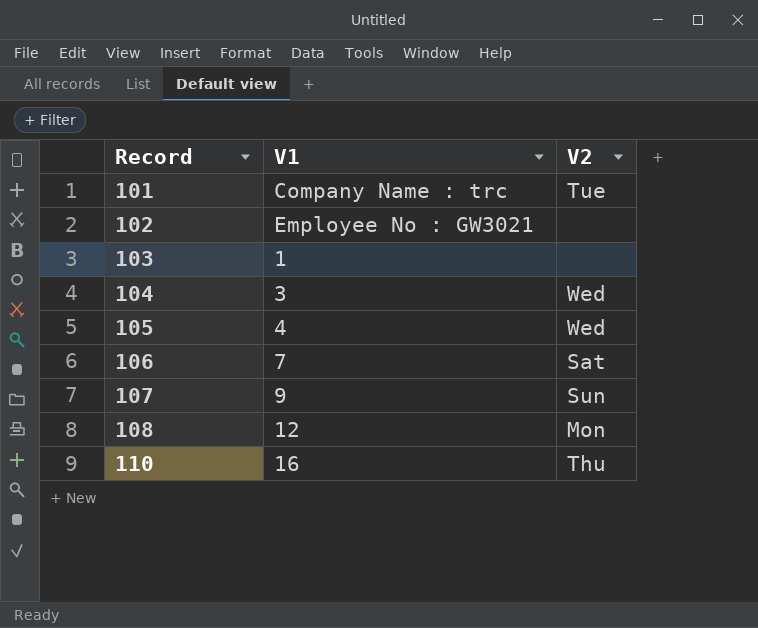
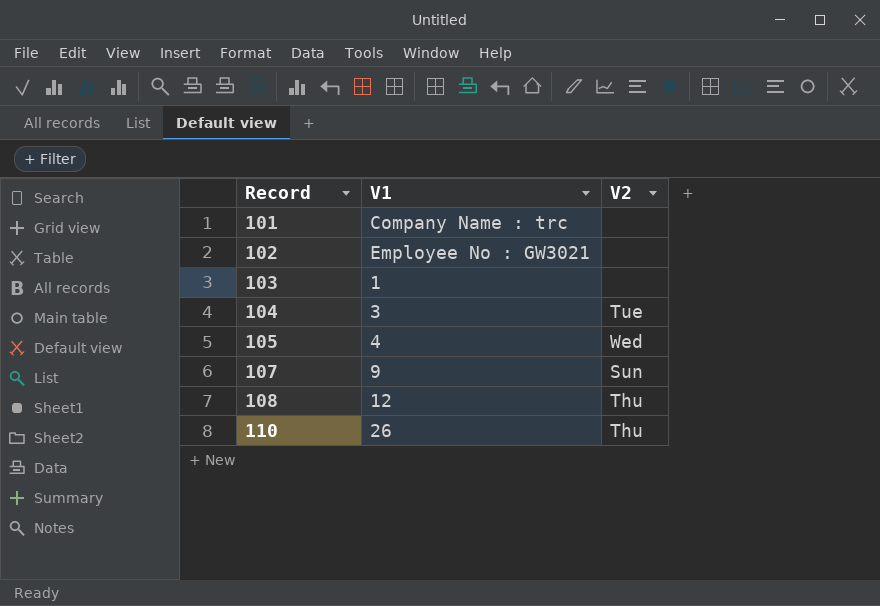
row 106: 7 | Sat -> none
101 | V2: Tue -> none
104 | V2: Wed -> Tue
108 | V2: Mon -> Thu
110 | V1: 16 -> 26

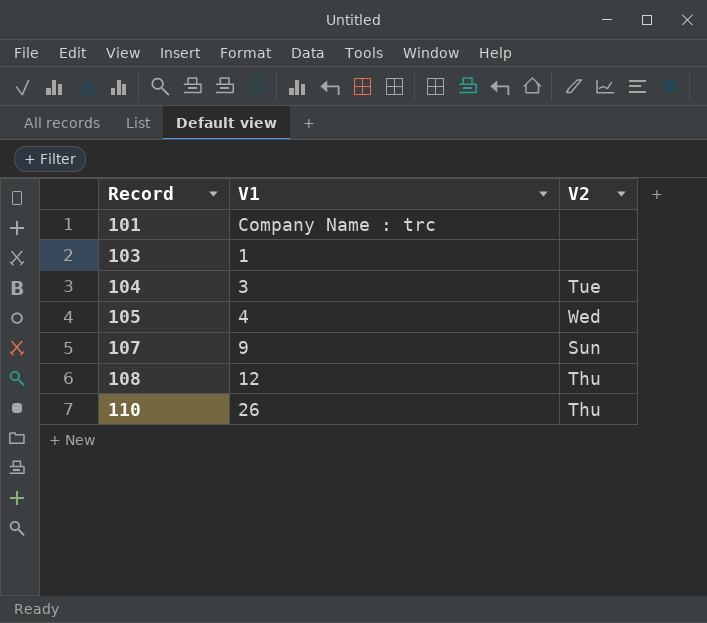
row 102: Employee No : GW3021 | none -> none

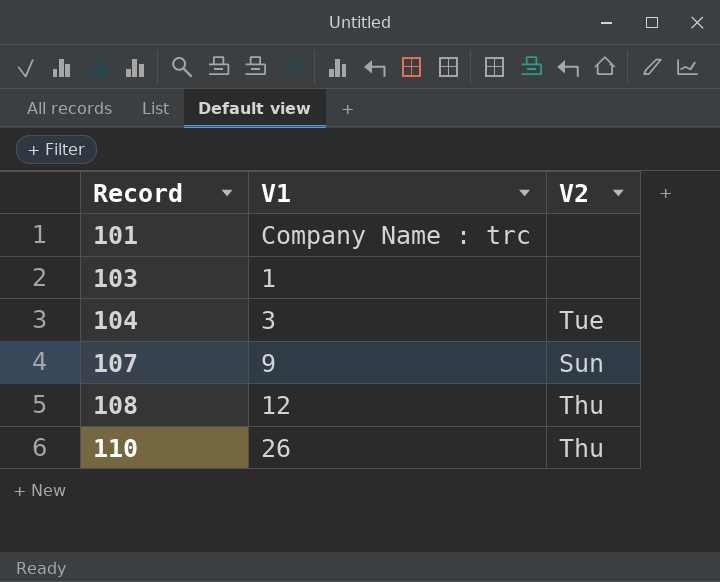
row 105: 4 | Wed -> none

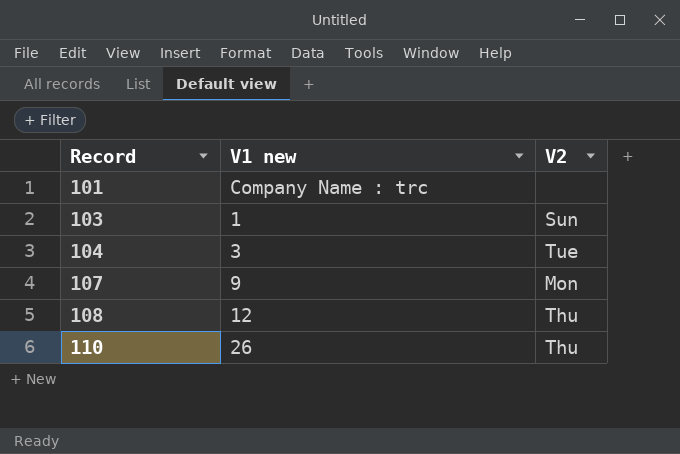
column name: V1 -> V1 new
103 | V2: none -> Sun
107 | V2: Sun -> Mon

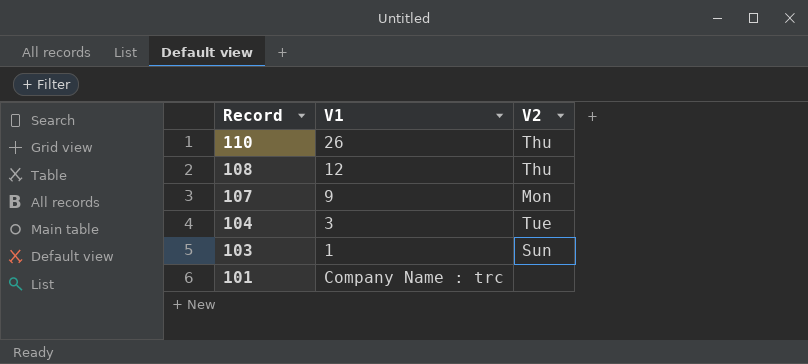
row order: Record ascending -> Record descending
column name: V1 new -> V1

